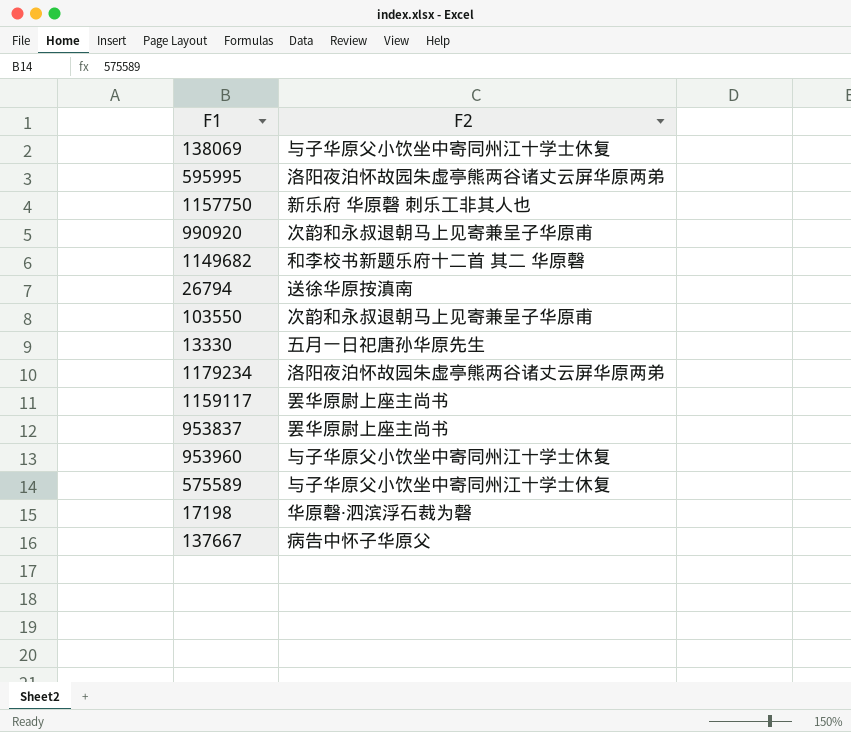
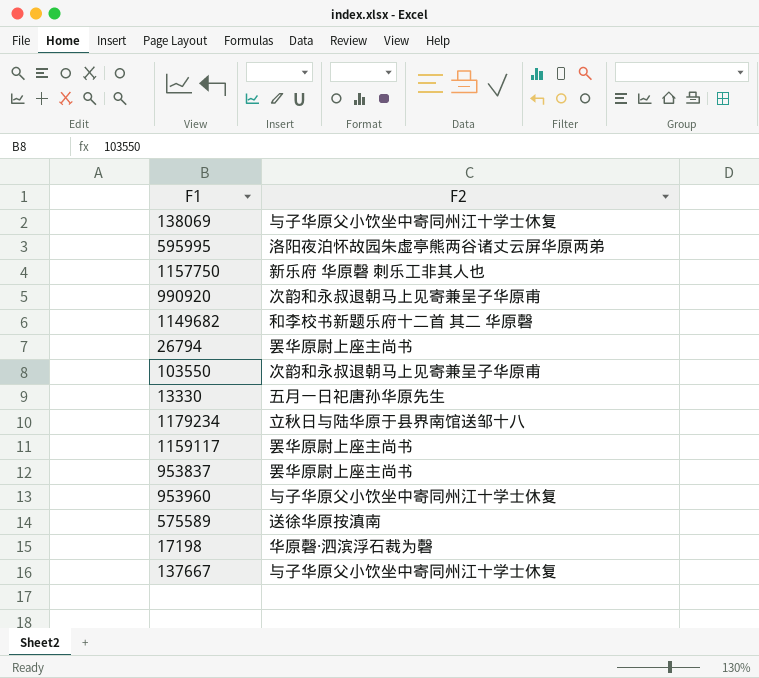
26794 | F2: 送徐华原按滇南 -> 罢华原尉上座主尚书
1179234 | F2: 洛阳夜泊怀故园朱虚亭熊两谷诸丈云屏华原两弟 -> 立秋日与陆华原于县界南馆送邹十八
575589 | F2: 与子华原父小饮坐中寄同州江十学士休复 -> 送徐华原按滇南
137667 | F2: 病告中怀子华原父 -> 与子华原父小饮坐中寄同州江十学士休复

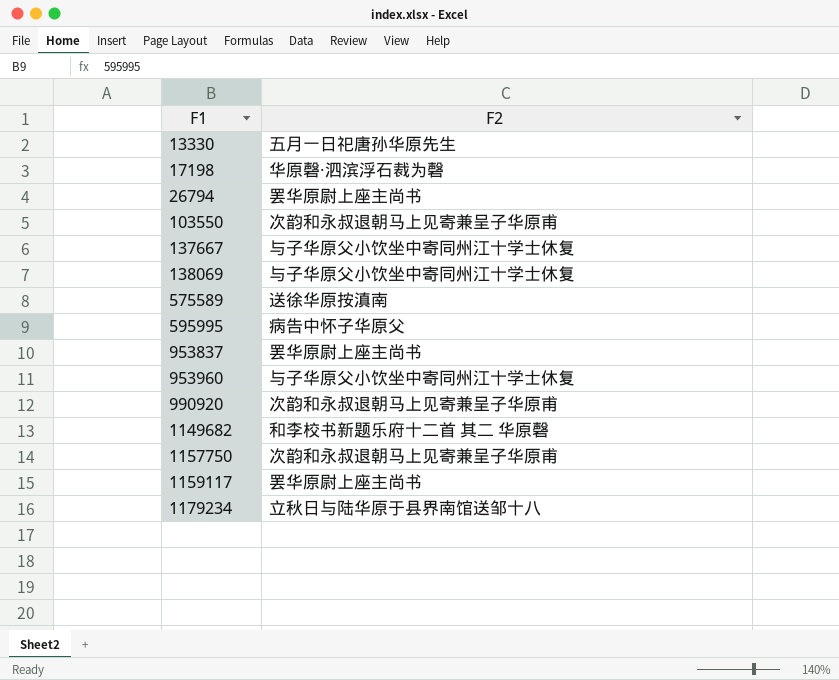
row order: none -> F1 ascending
595995 | F2: 洛阳夜泊怀故园朱虚亭熊两谷诸丈云屏华原两弟 -> 病告中怀子华原父
1157750 | F2: 新乐府 华原磬 刺乐工非其人也 -> 次韵和永叔退朝马上见寄兼呈子华原甫

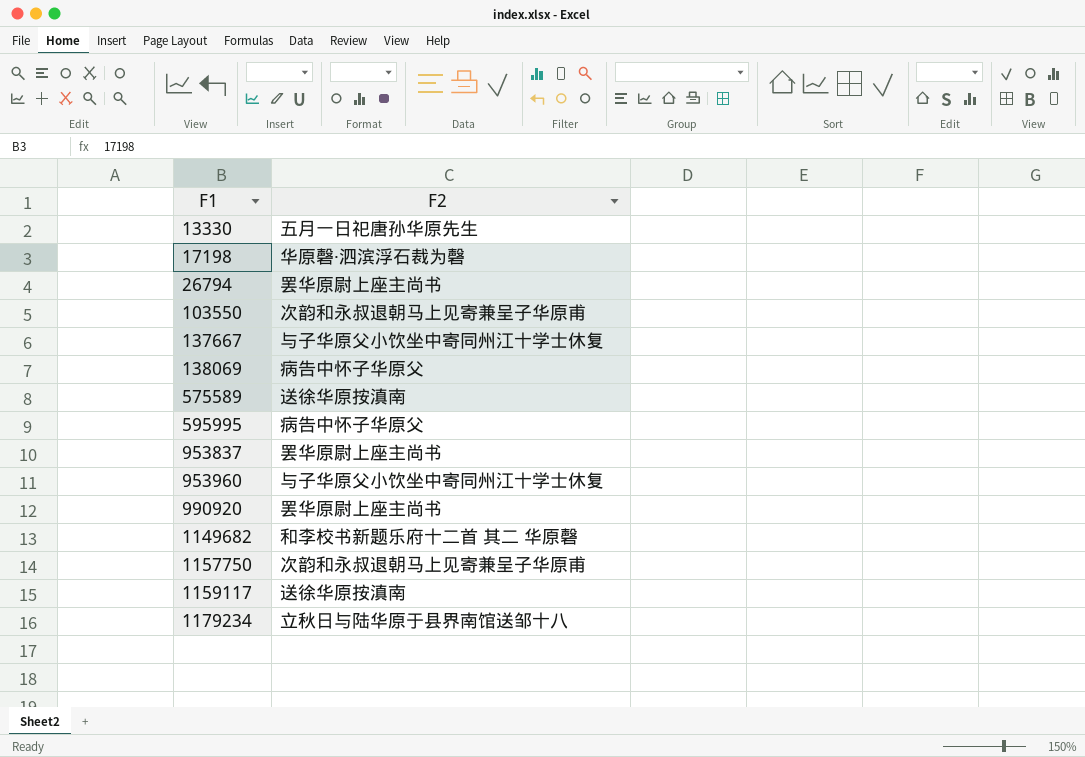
138069 | F2: 与子华原父小饮坐中寄同州江十学士休复 -> 病告中怀子华原父
990920 | F2: 次韵和永叔退朝马上见寄兼呈子华原甫 -> 罢华原尉上座主尚书
1159117 | F2: 罢华原尉上座主尚书 -> 送徐华原按滇南

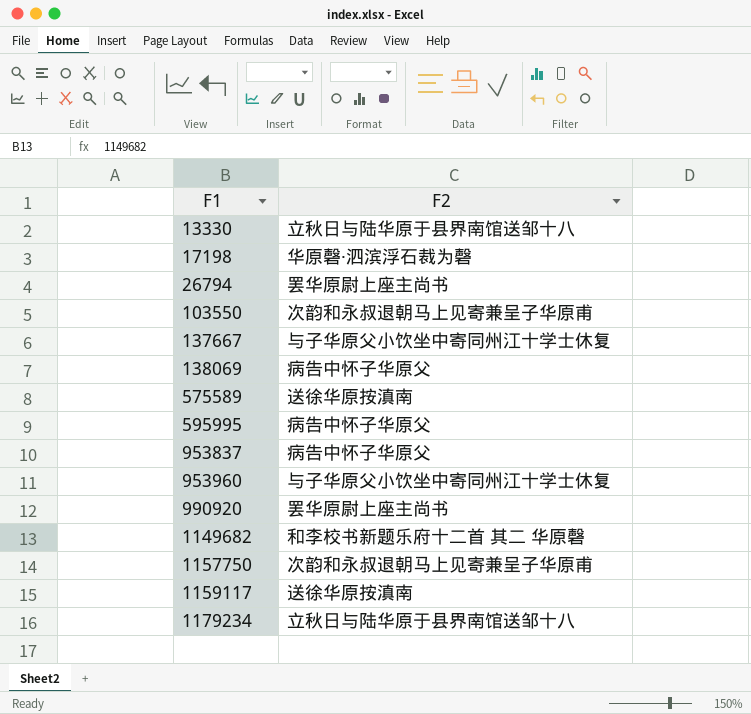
13330 | F2: 五月一日祀唐孙华原先生 -> 立秋日与陆华原于县界南馆送邹十八
953837 | F2: 罢华原尉上座主尚书 -> 病告中怀子华原父

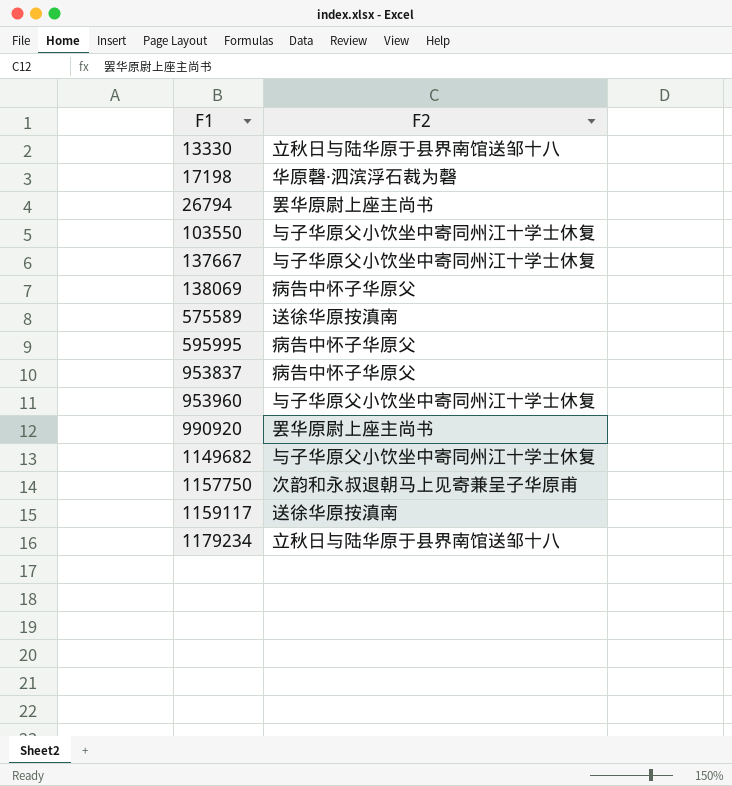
103550 | F2: 次韵和永叔退朝马上见寄兼呈子华原甫 -> 与子华原父小饮坐中寄同州江十学士休复
1149682 | F2: 和李校书新题乐府十二首 其二 华原磬 -> 与子华原父小饮坐中寄同州江十学士休复

